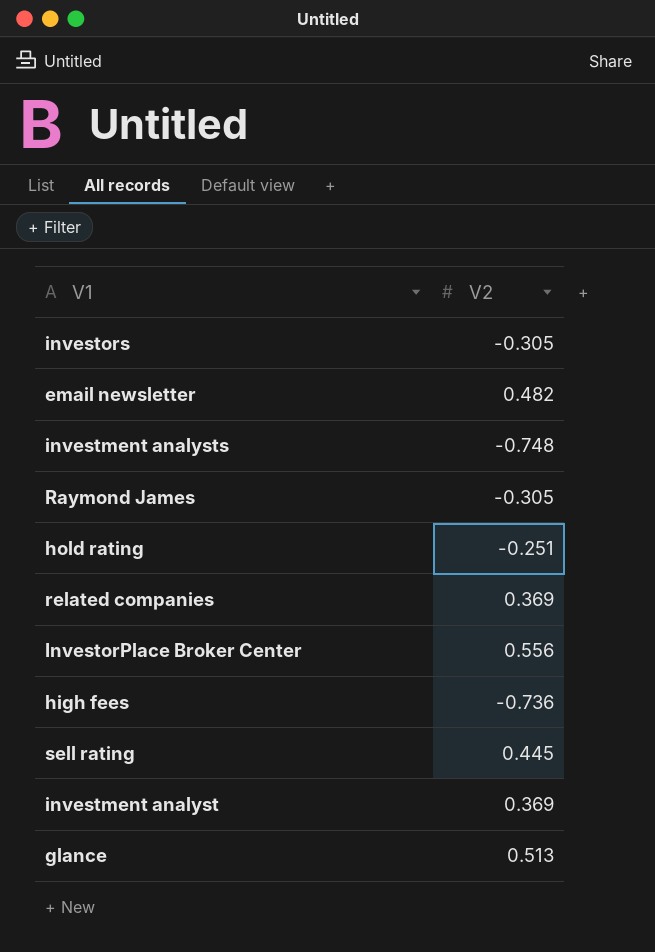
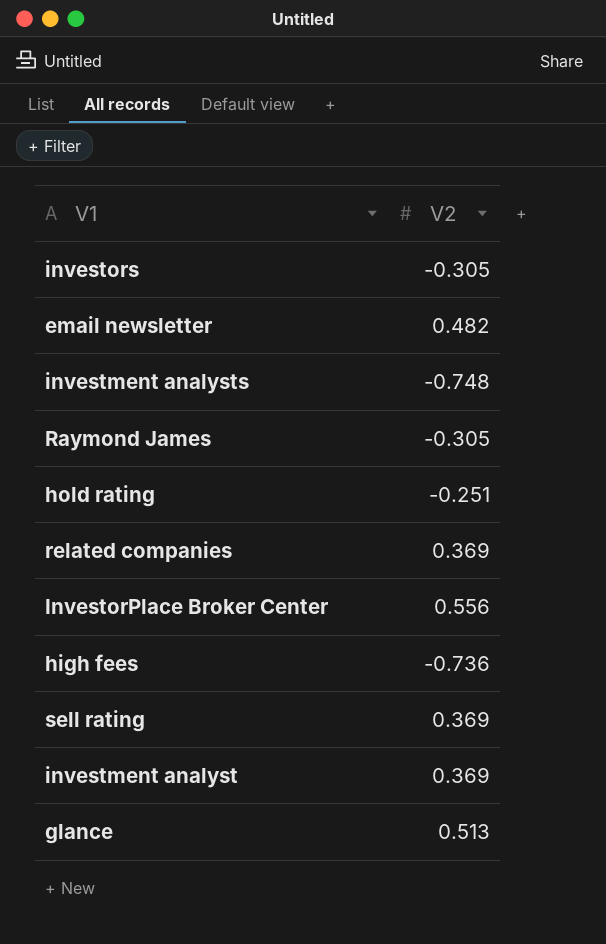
sell rating | V2: 0.445 -> 0.369

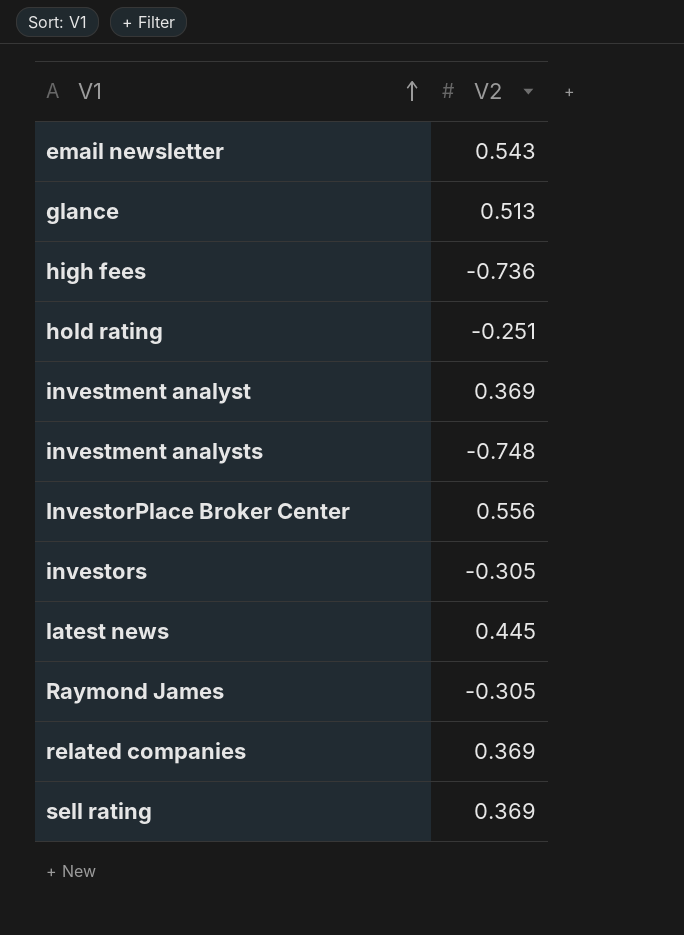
row order: none -> V1 ascending
email newsletter | V2: 0.482 -> 0.543
row latest news: none -> 0.445

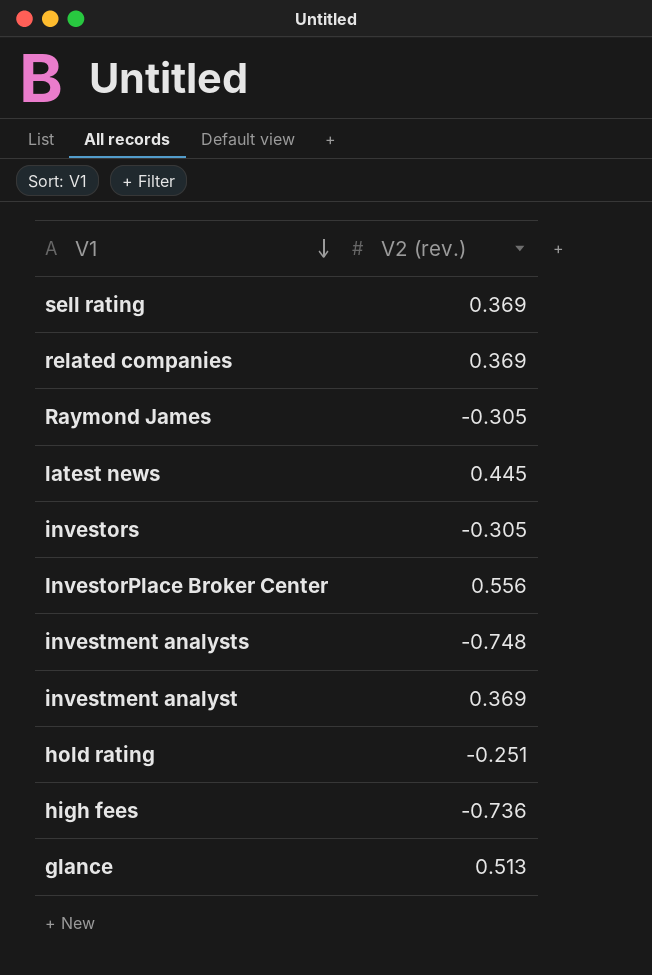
row order: V1 ascending -> V1 descending
column name: V2 -> V2 (rev.)
row email newsletter: 0.543 -> none

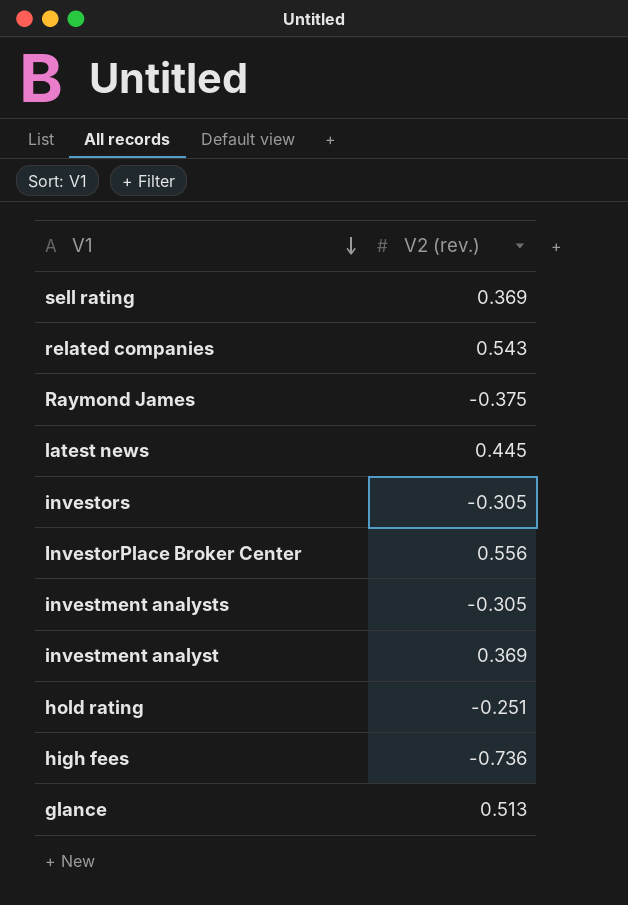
related companies | V2 (rev.): 0.369 -> 0.543
Raymond James | V2 (rev.): -0.305 -> -0.375
investment analysts | V2 (rev.): -0.748 -> -0.305

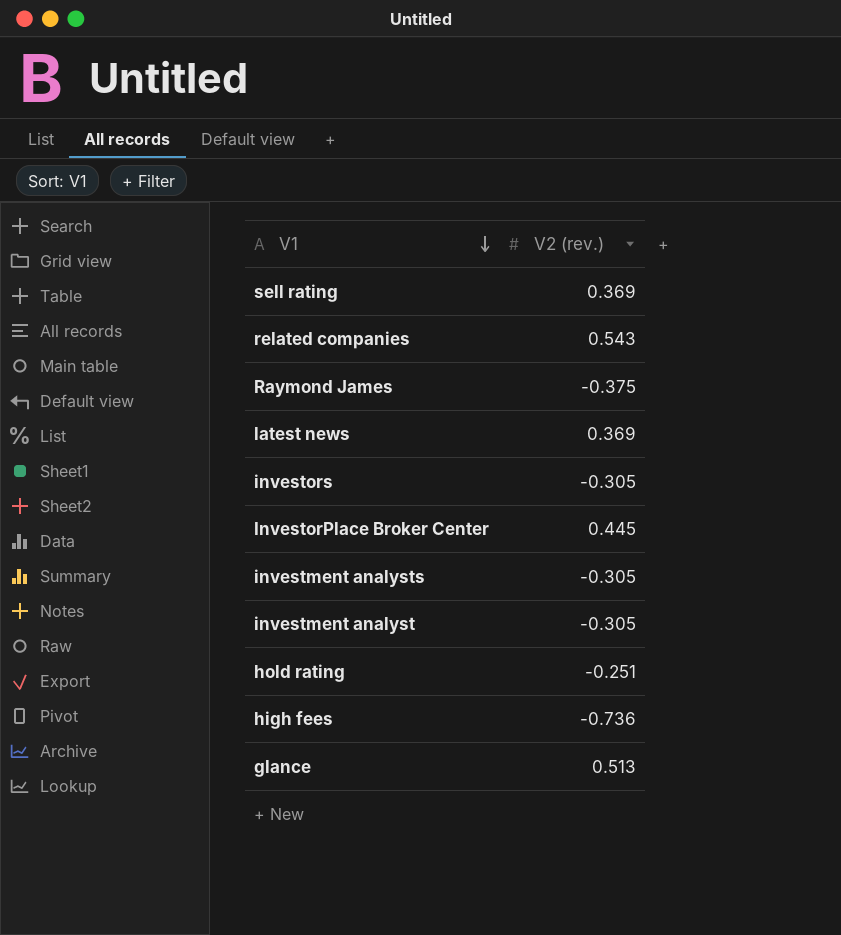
latest news | V2 (rev.): 0.445 -> 0.369
InvestorPlace Broker Center | V2 (rev.): 0.556 -> 0.445
investment analyst | V2 (rev.): 0.369 -> -0.305

